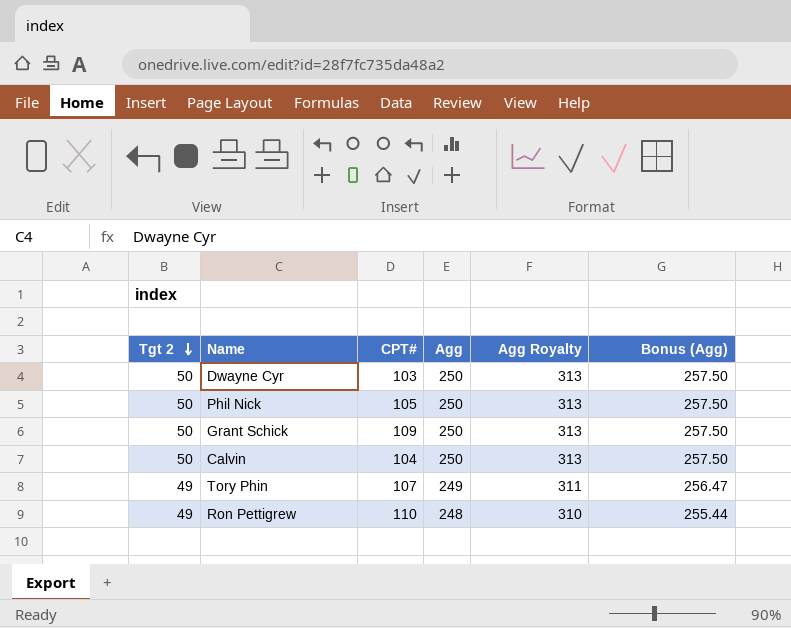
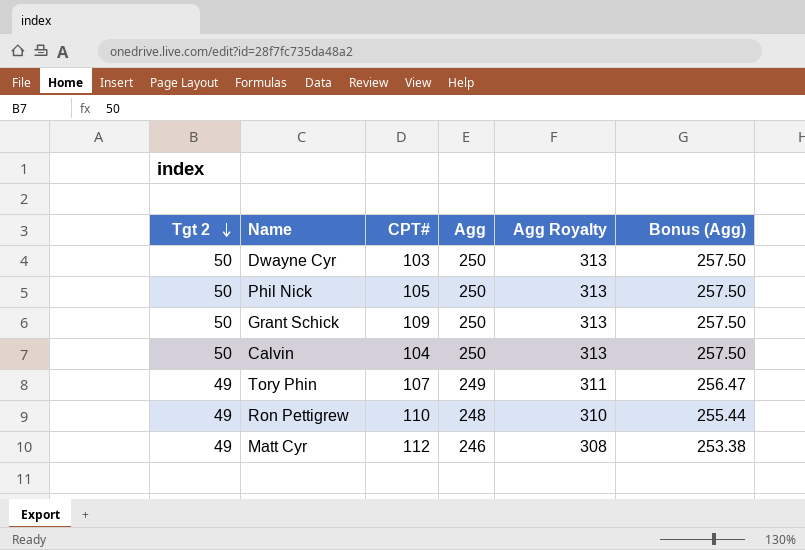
row Matt Cyr: none -> 49 | 112 | 246 | 308 | 253.38

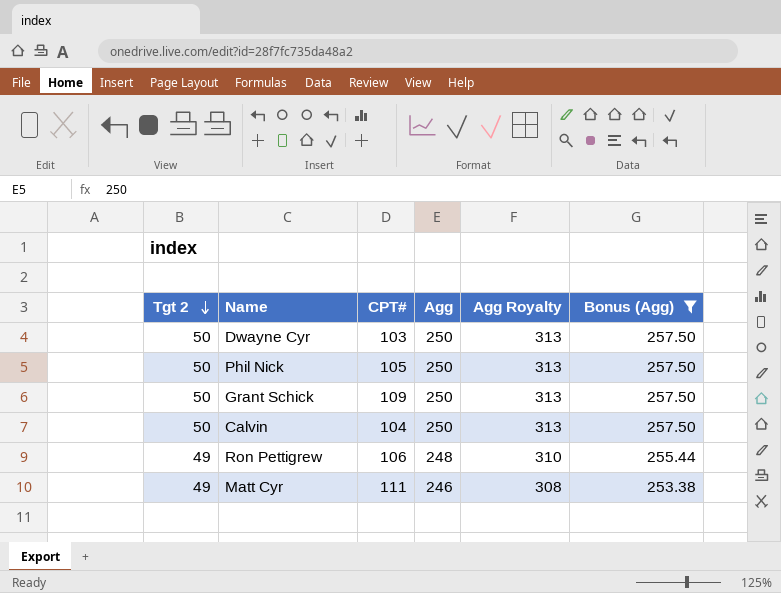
filter: none -> Bonus (Agg) != 256.47
Ron Pettigrew | CPT#: 110 -> 106
Matt Cyr | CPT#: 112 -> 111

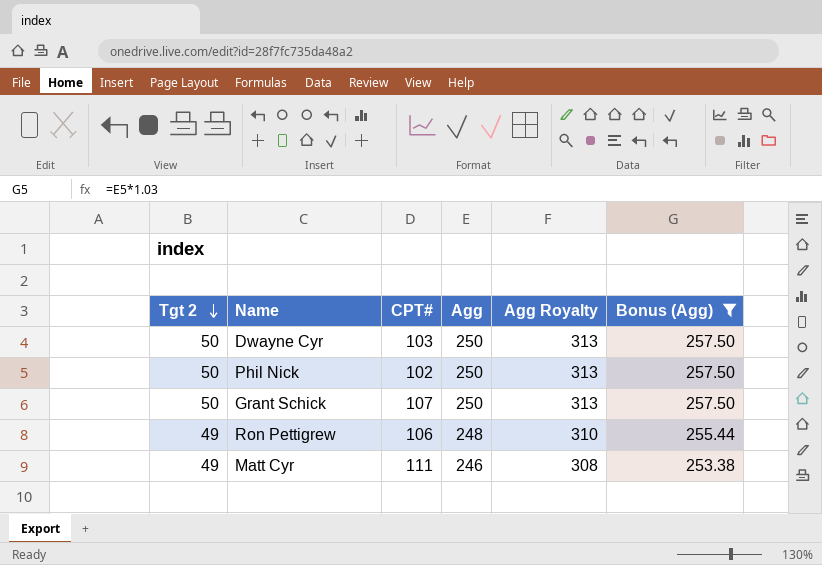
row Calvin: 50 | 104 | 250 | 313 | 257.50 -> none
Phil Nick | CPT#: 105 -> 102
Grant Schick | CPT#: 109 -> 107

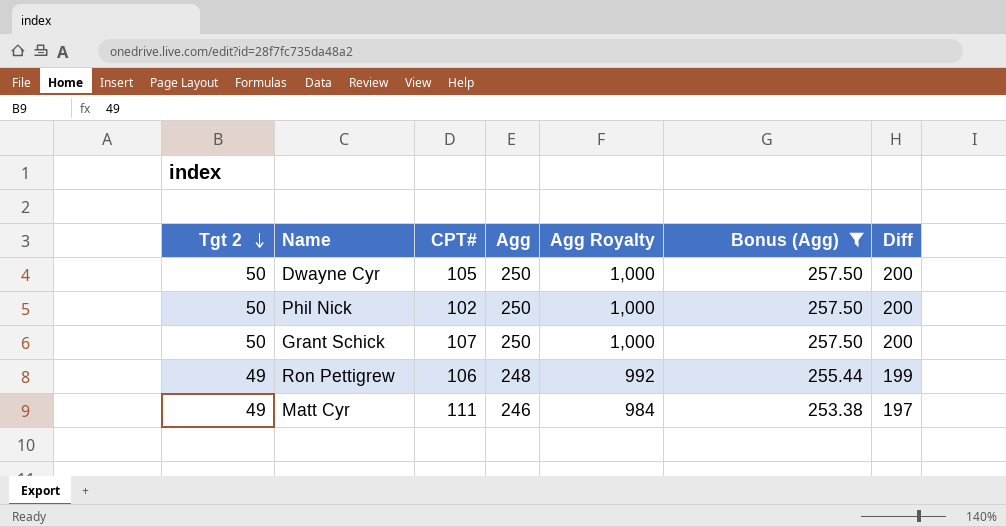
column Agg Royalty | formula: [Agg] * 1.25 -> [Agg] * 4
column Diff | formula: none -> [Agg] - [Tgt 2]
Dwayne Cyr | CPT#: 103 -> 105

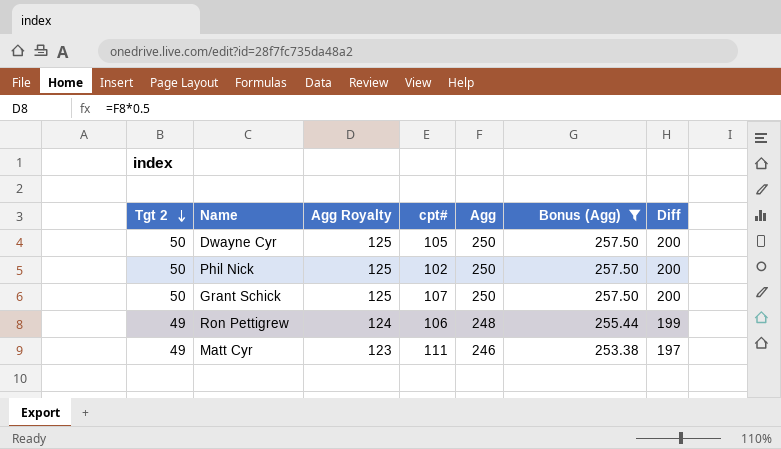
column Agg Royalty | formula: [Agg] * 4 -> [Agg] * 0.5
column Agg Royalty | position: 5 -> 3
column name: CPT# -> cpt#

